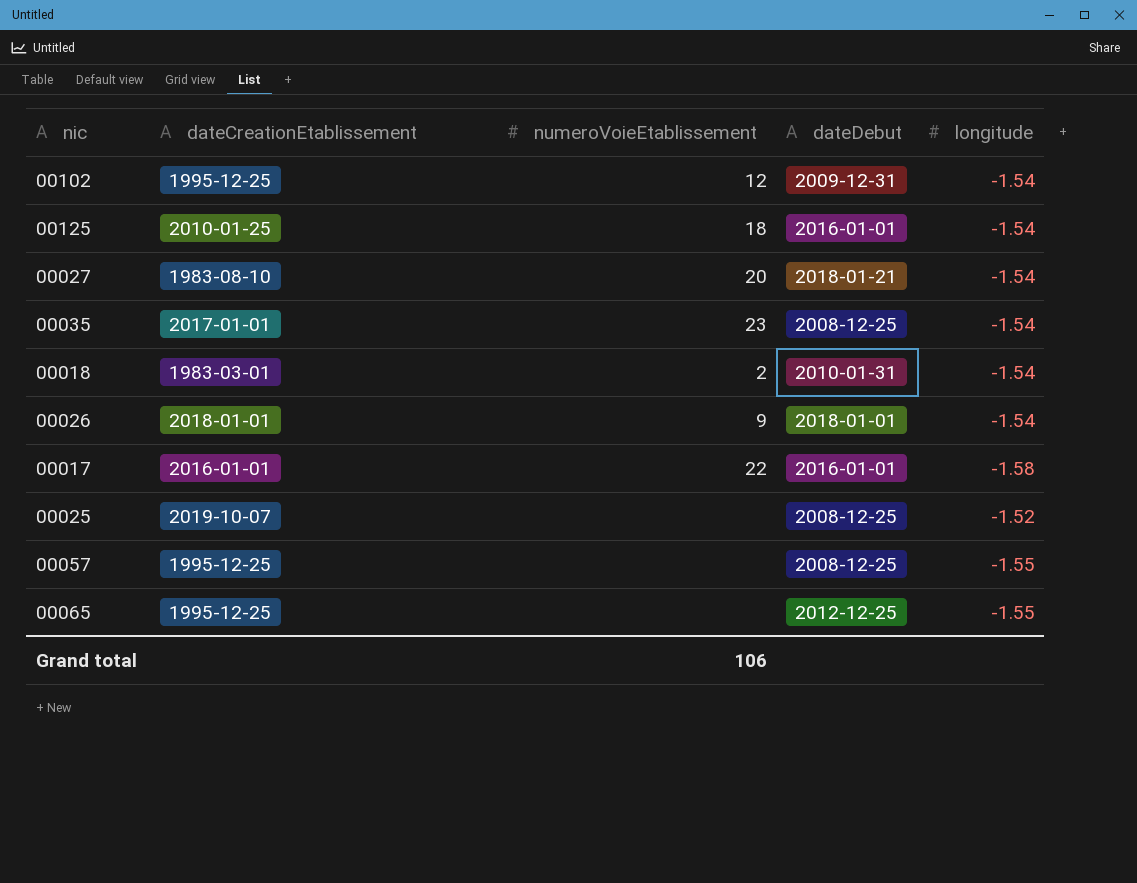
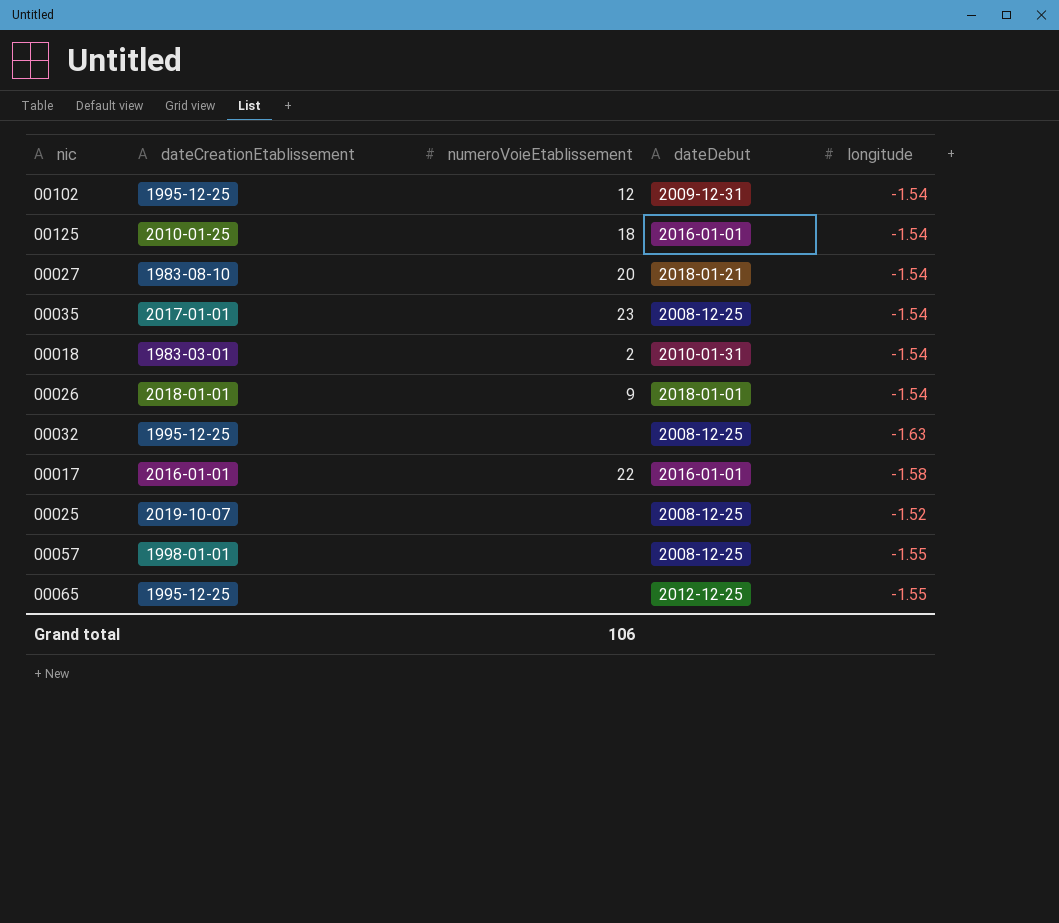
row 00032: none -> 1995-12-25 | none | 2008-12-25 | -1.63
00057 | dateCreationEtablissement: 1995-12-25 -> 1998-01-01

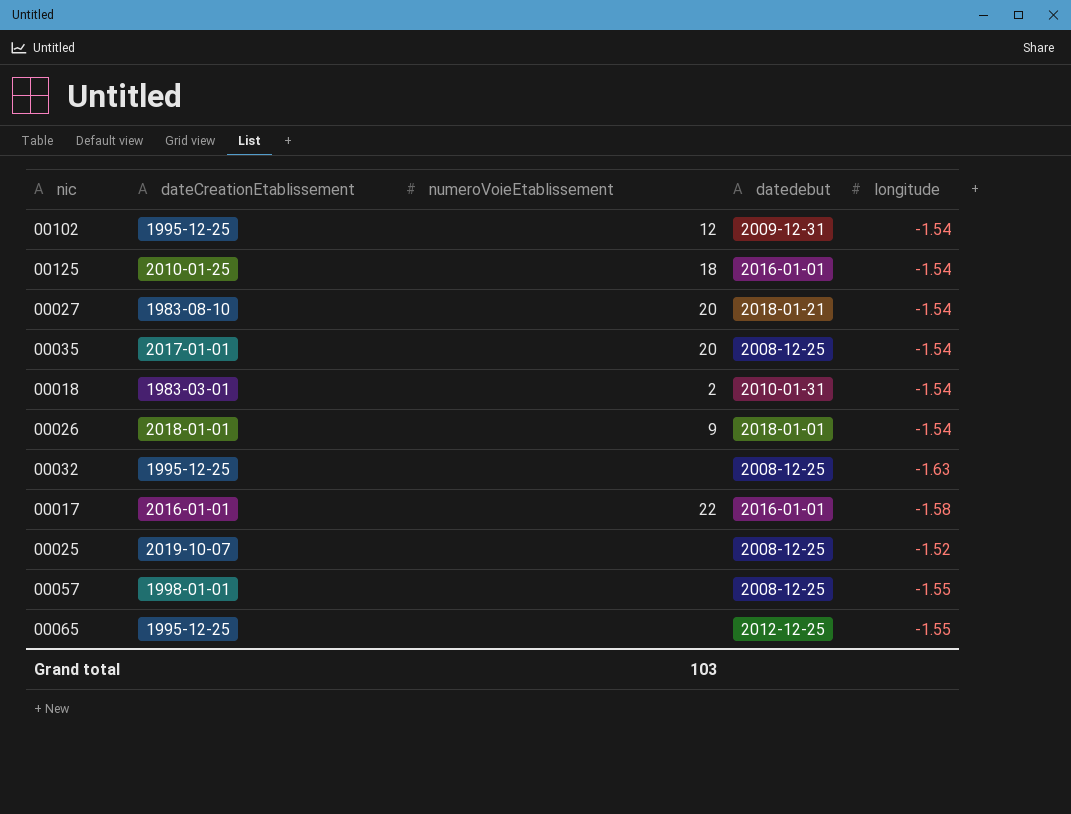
column name: dateDebut -> datedebut
00035 | numeroVoieEtablissement: 23 -> 20
Grand total | numeroVoieEtablissement: 106 -> 103

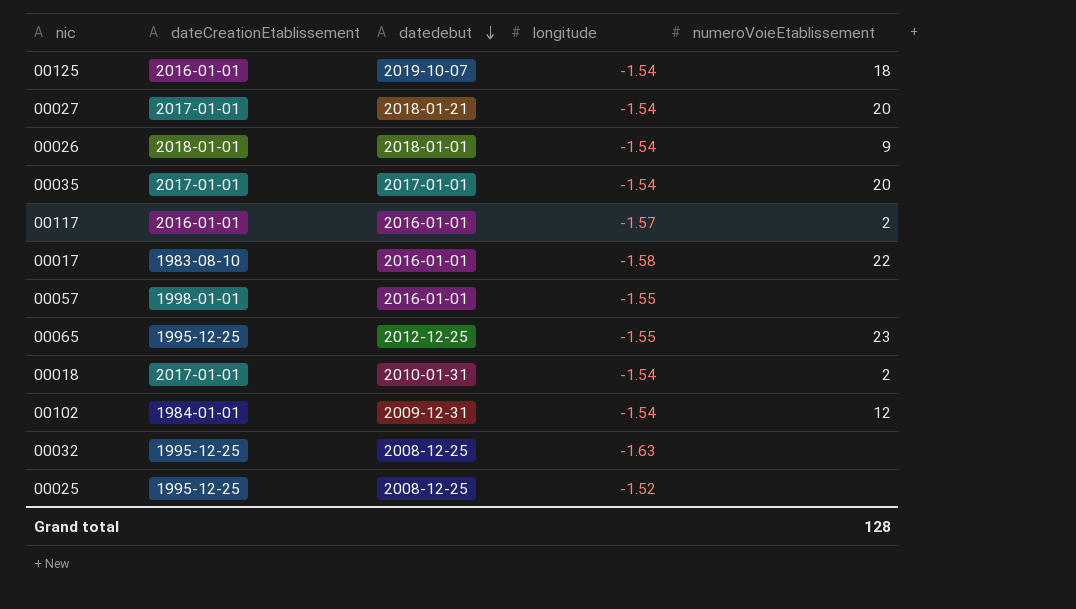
row order: none -> datedebut descending
column numeroVoieEtablissement | position: 3 -> 5
00125 | dateCreationEtablissement: 2010-01-25 -> 2016-01-01
00125 | datedebut: 2016-01-01 -> 2019-10-07
00027 | dateCreationEtablissement: 1983-08-10 -> 2017-01-01
00035 | datedebut: 2008-12-25 -> 2017-01-01
row 00117: none -> 2016-01-01 | 2016-01-01 | -1.57 | 2
00017 | dateCreationEtablissement: 2016-01-01 -> 1983-08-10
00057 | datedebut: 2008-12-25 -> 2016-01-01
00065 | numeroVoieEtablissement: none -> 23
00018 | dateCreationEtablissement: 1983-03-01 -> 2017-01-01
00102 | dateCreationEtablissement: 1995-12-25 -> 1984-01-01
00025 | dateCreationEtablissement: 2019-10-07 -> 1995-12-25
Grand total | numeroVoieEtablissement: 103 -> 128

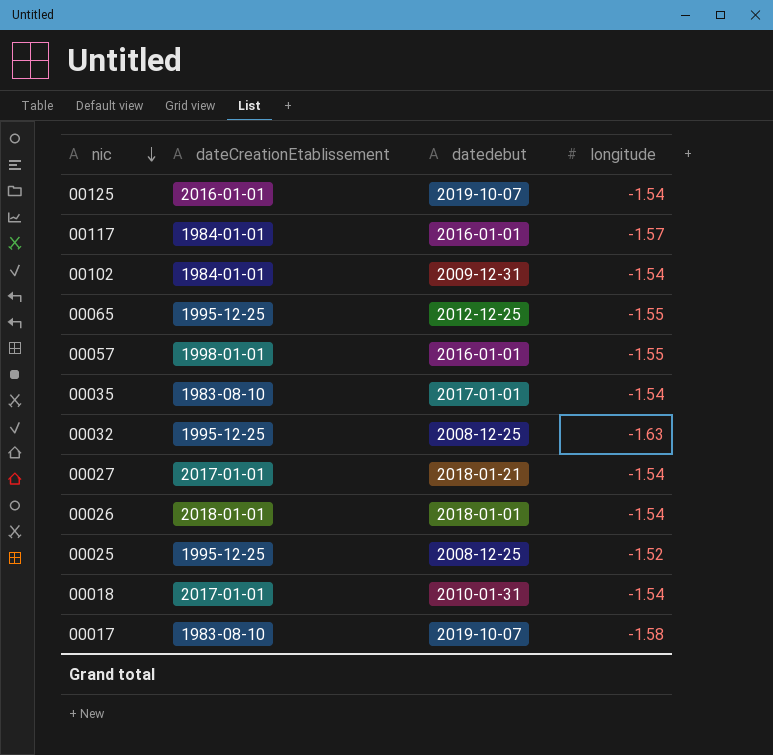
row order: datedebut descending -> nic descending
column numeroVoieEtablissement | position: 5 -> none
00117 | dateCreationEtablissement: 2016-01-01 -> 1984-01-01
00035 | dateCreationEtablissement: 2017-01-01 -> 1983-08-10
00017 | datedebut: 2016-01-01 -> 2019-10-07

